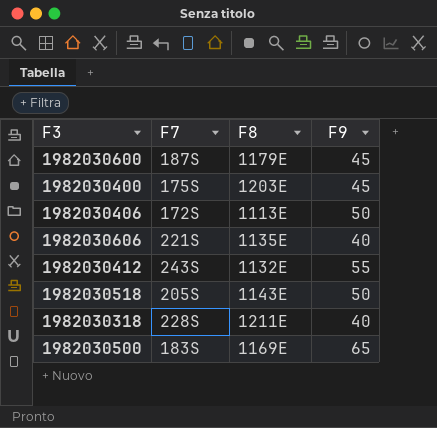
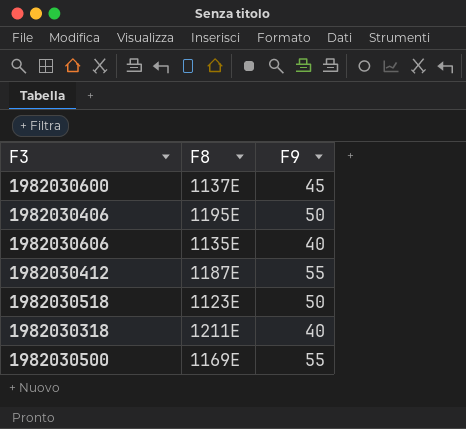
column F7 | position: 2 -> none
row 1982030400: 175S | 1203E | 45 -> none
1982030600 | F8: 1179E -> 1137E
1982030406 | F8: 1113E -> 1195E
1982030412 | F8: 1132E -> 1187E
1982030518 | F8: 1143E -> 1123E
1982030500 | F9: 65 -> 55

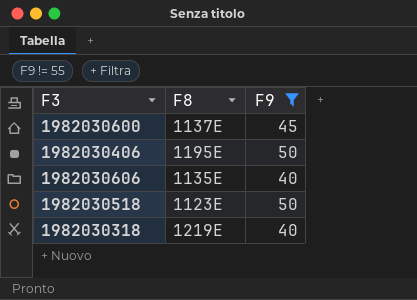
filter: none -> F9 != 55
1982030318 | F8: 1211E -> 1219E

